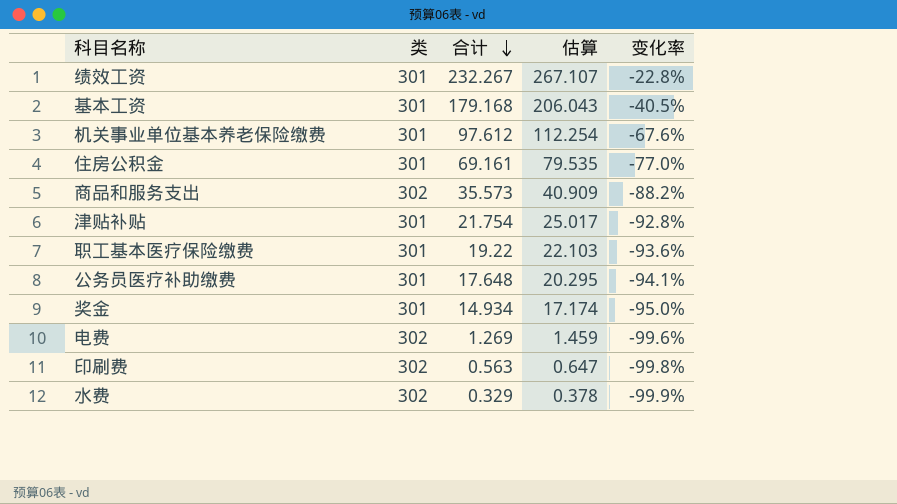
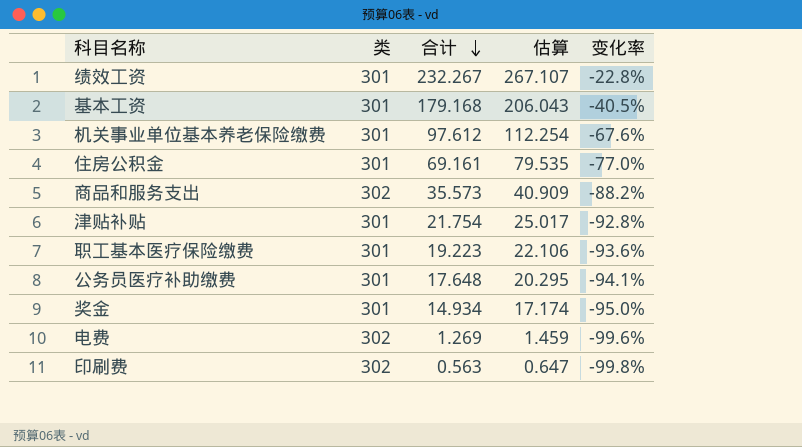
row 水费: 302 | 0.329 | 0.378 | -99.9% -> none
职工基本医疗保险缴费 | 合计: 19.22 -> 19.223
职工基本医疗保险缴费 | 估算: 22.103 -> 22.106

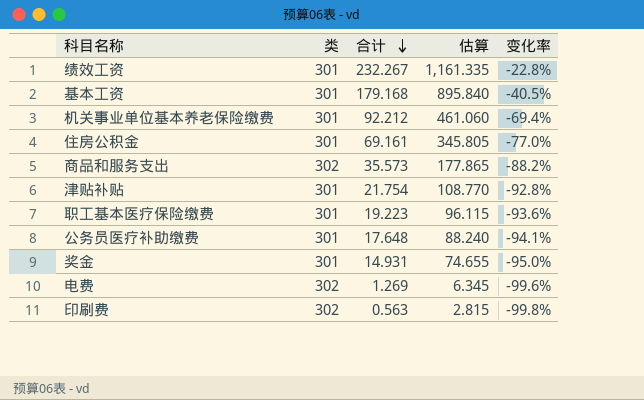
column 估算 | formula: [合计] * 1.15 -> [合计] * 5
机关事业单位基本养老保险缴费 | 合计: 97.612 -> 92.212
机关事业单位基本养老保险缴费 | 变化率: -67.6% -> -69.4%
奖金 | 合计: 14.934 -> 14.931

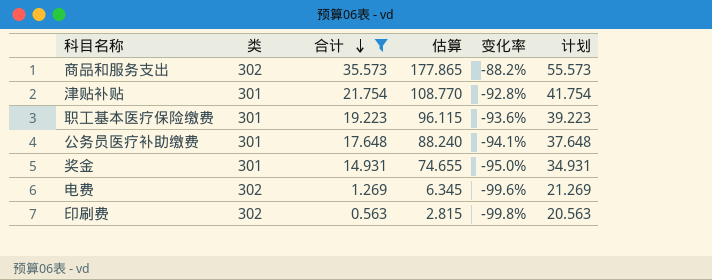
filter: none -> 合计 <= 35.573
column 计划 | formula: none -> [合计] + 20

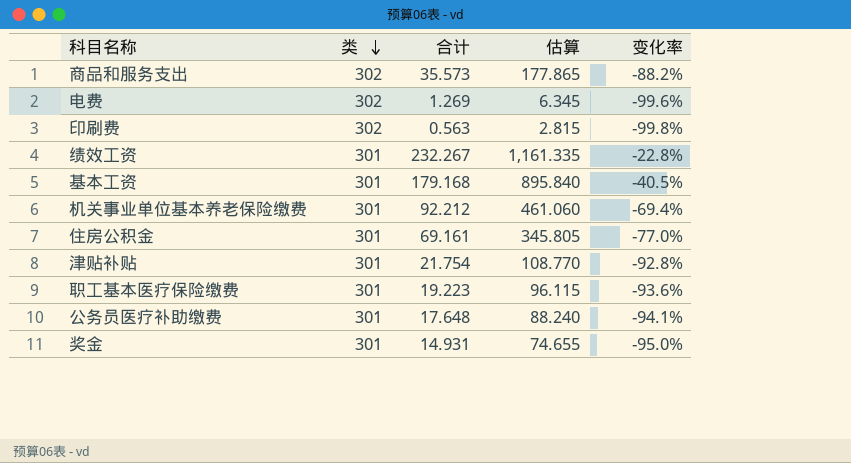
filter: 合计 <= 35.573 -> none
row order: 合计 descending -> 类 descending
column 计划 | formula: [合计] + 20 -> none

